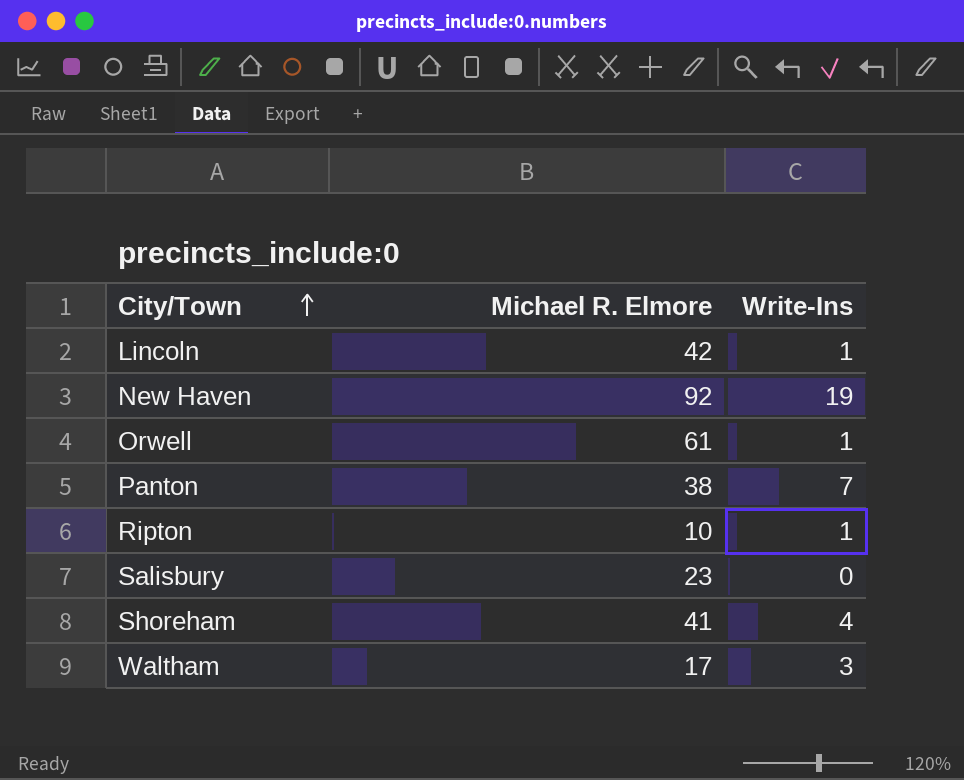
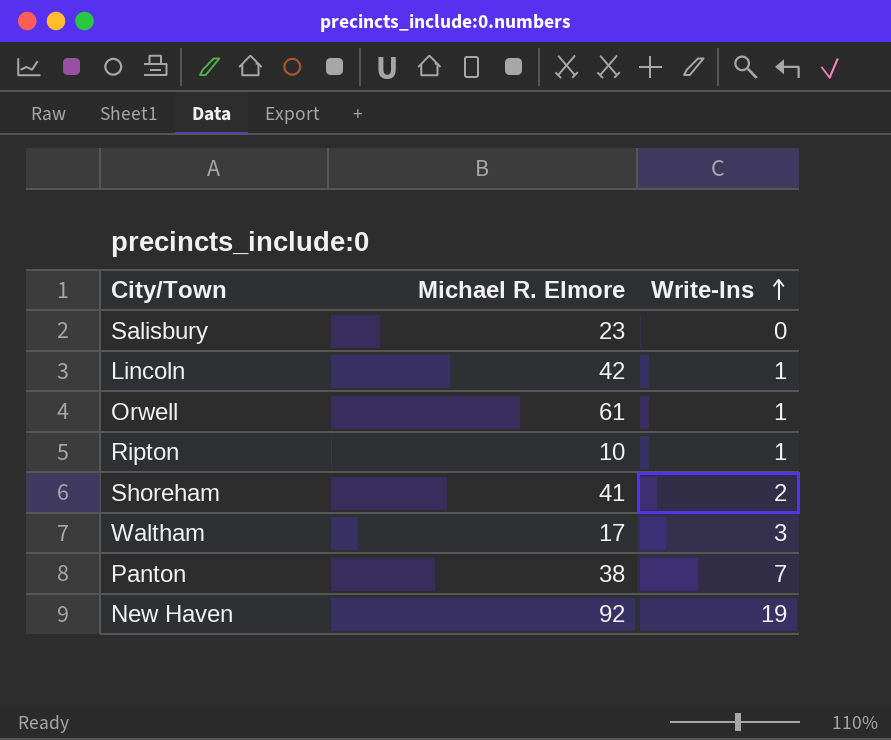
row order: City/Town ascending -> Write-Ins ascending
Shoreham | Write-Ins: 4 -> 2

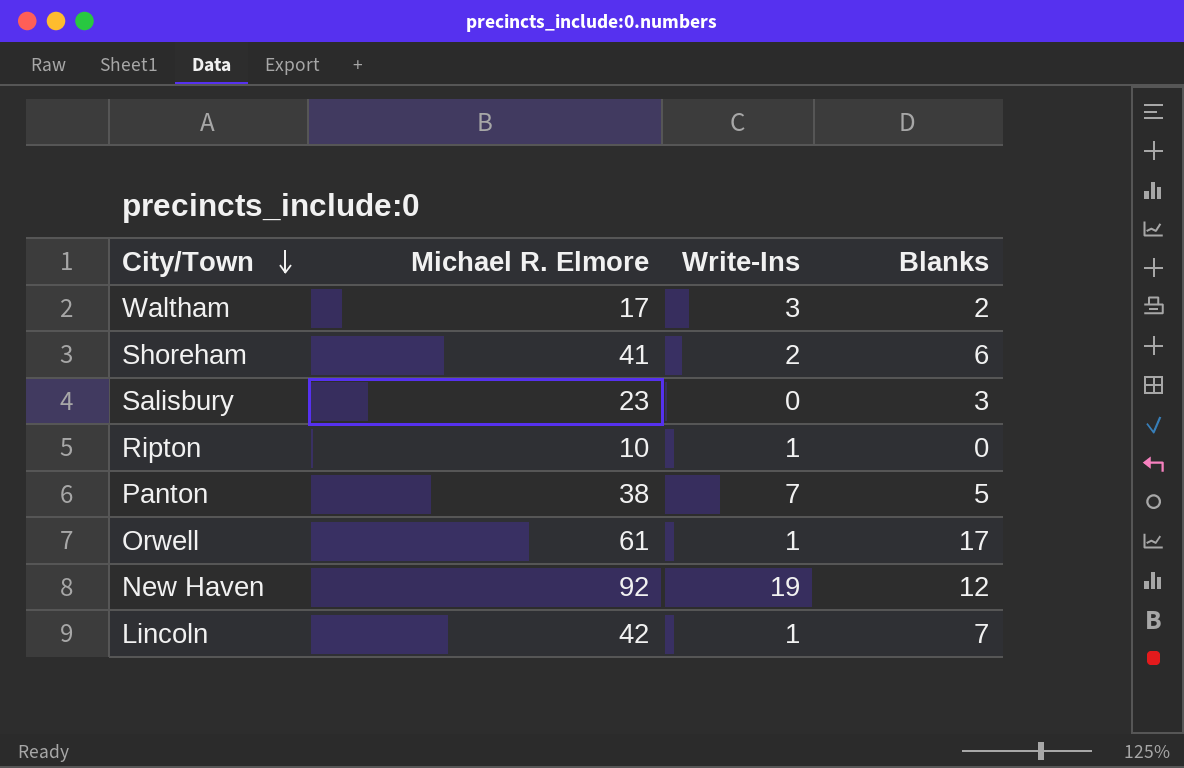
row order: Write-Ins ascending -> City/Town descending
column Blanks | position: none -> 4

